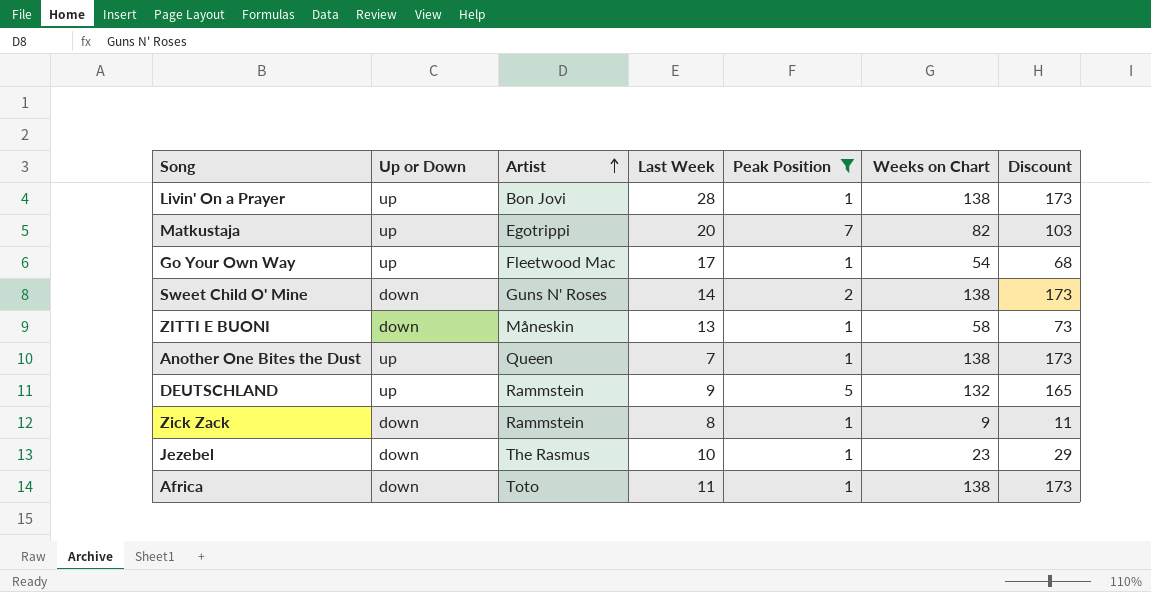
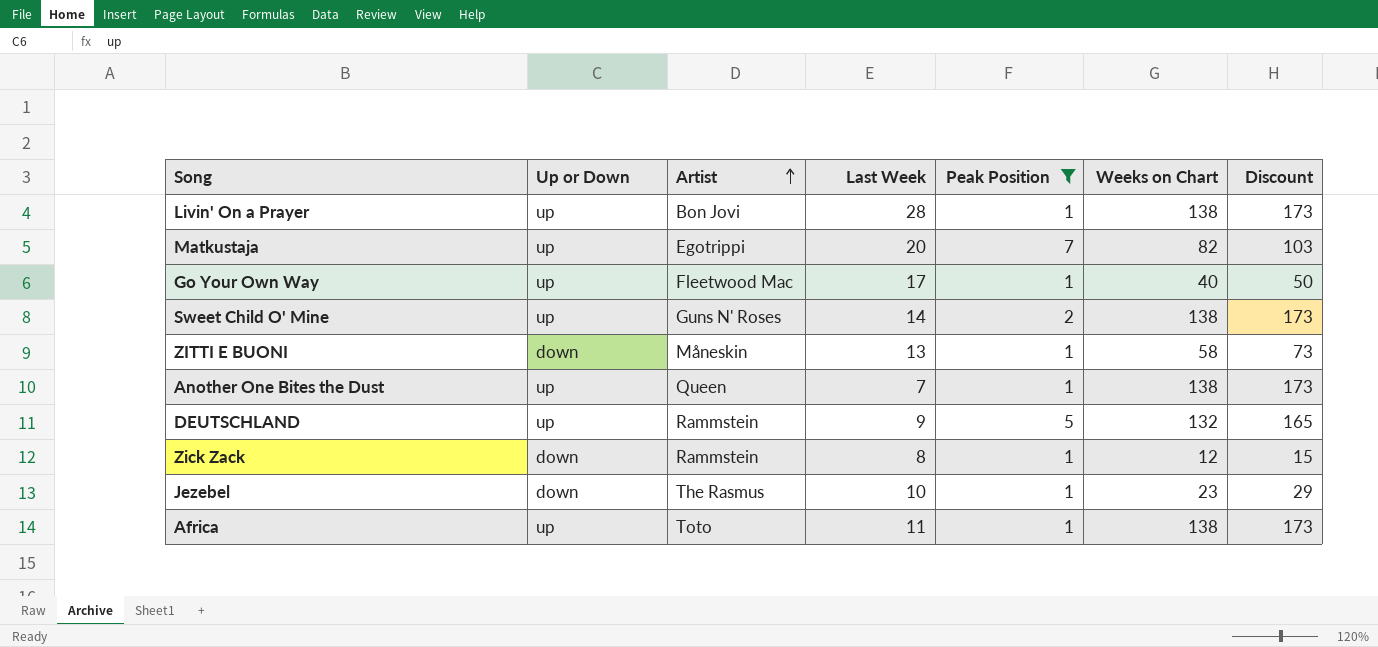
Go Your Own Way | Weeks on Chart: 54 -> 40
Go Your Own Way | Discount: 68 -> 50
Sweet Child O' Mine | Up or Down: down -> up
Zick Zack | Weeks on Chart: 9 -> 12
Zick Zack | Discount: 11 -> 15
Africa | Up or Down: down -> up

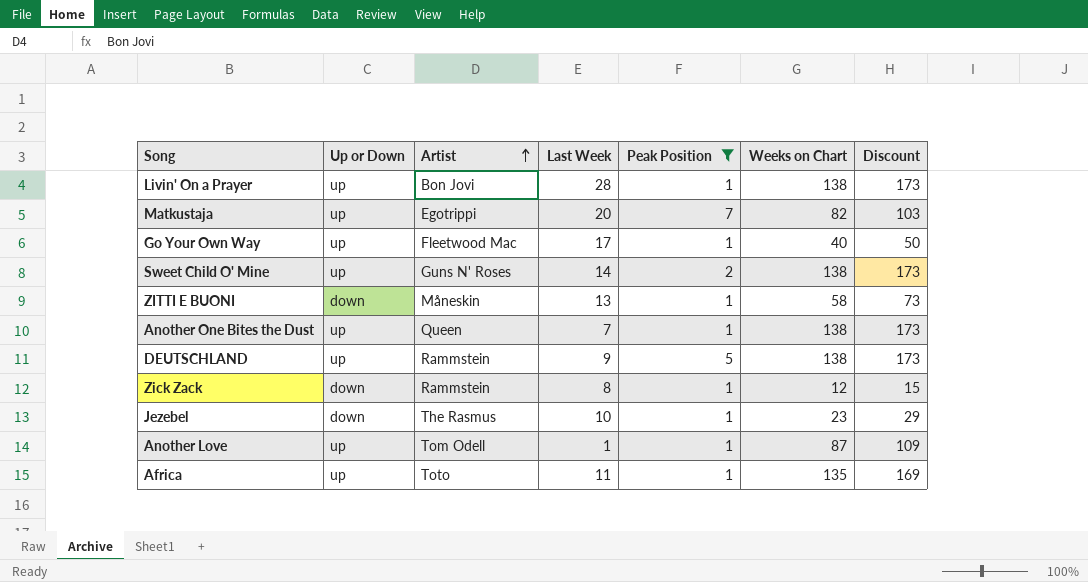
DEUTSCHLAND | Weeks on Chart: 132 -> 138
DEUTSCHLAND | Discount: 165 -> 173
row Another Love: none -> up | Tom Odell | 1 | 1 | 87 | 109
Africa | Weeks on Chart: 138 -> 135
Africa | Discount: 173 -> 169

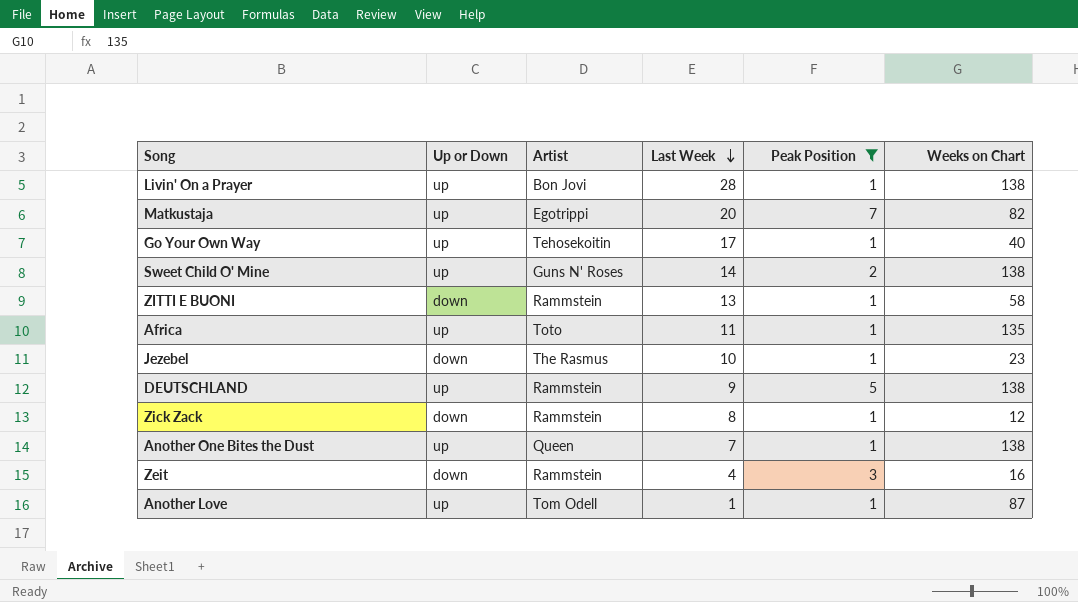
row order: Artist ascending -> Last Week descending
column Discount | formula: [Weeks on Chart] * 1.25 -> none
Go Your Own Way | Artist: Fleetwood Mac -> Tehosekoitin
ZITTI E BUONI | Artist: Måneskin -> Rammstein
row Zeit: none -> down | Rammstein | 4 | 3 | 16

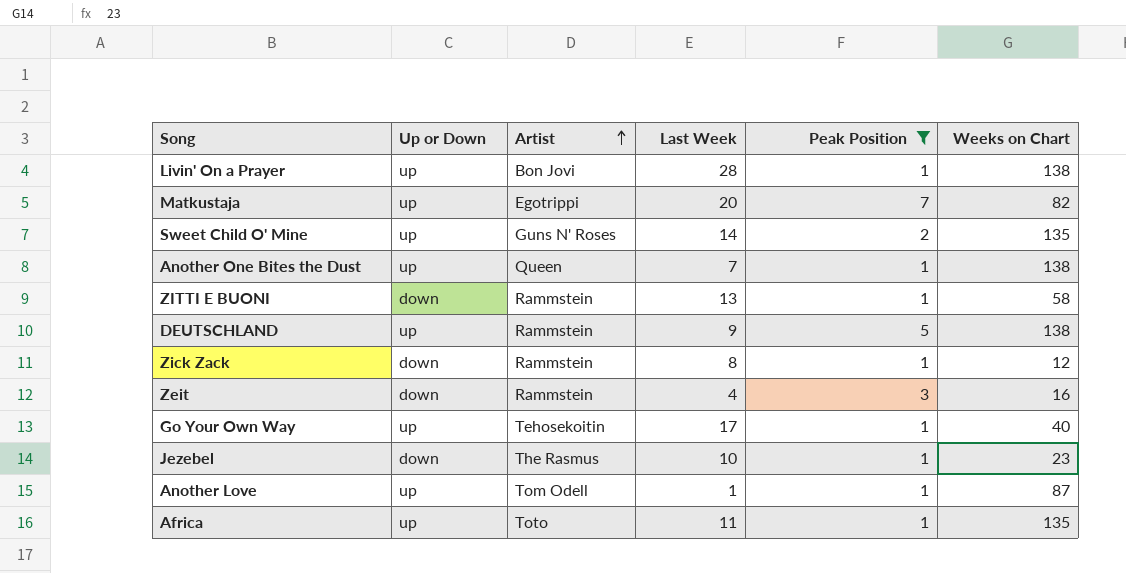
row order: Last Week descending -> Artist ascending
Sweet Child O' Mine | Weeks on Chart: 138 -> 135

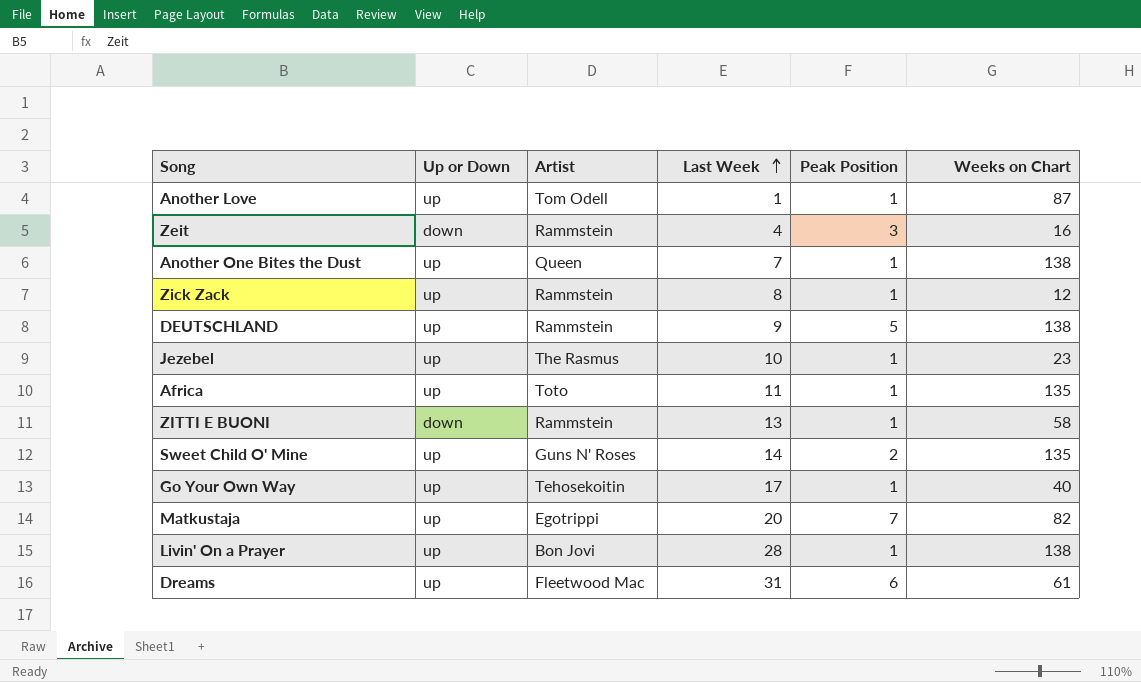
filter: Peak Position != 6 -> none
row order: Artist ascending -> Last Week ascending
Zick Zack | Up or Down: down -> up
Jezebel | Up or Down: down -> up

